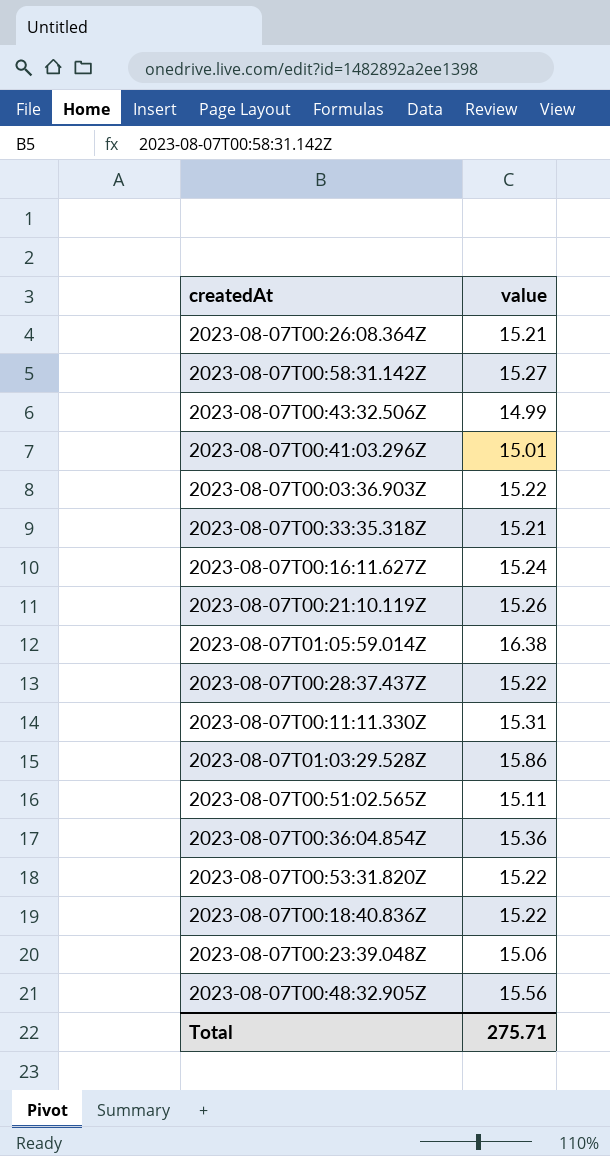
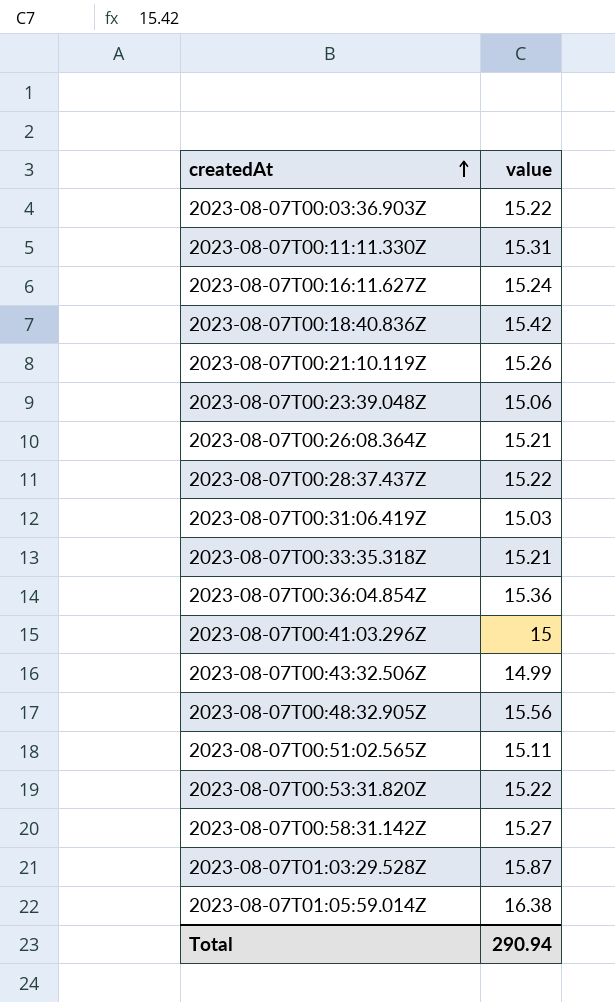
row order: none -> createdAt ascending
2023-08-07T00:18:40.836Z | value: 15.22 -> 15.42
row 2023-08-07T00:31:06.419Z: none -> 15.03
2023-08-07T00:41:03.296Z | value: 15.01 -> 15
2023-08-07T01:03:29.528Z | value: 15.86 -> 15.87
Total | value: 275.71 -> 290.94

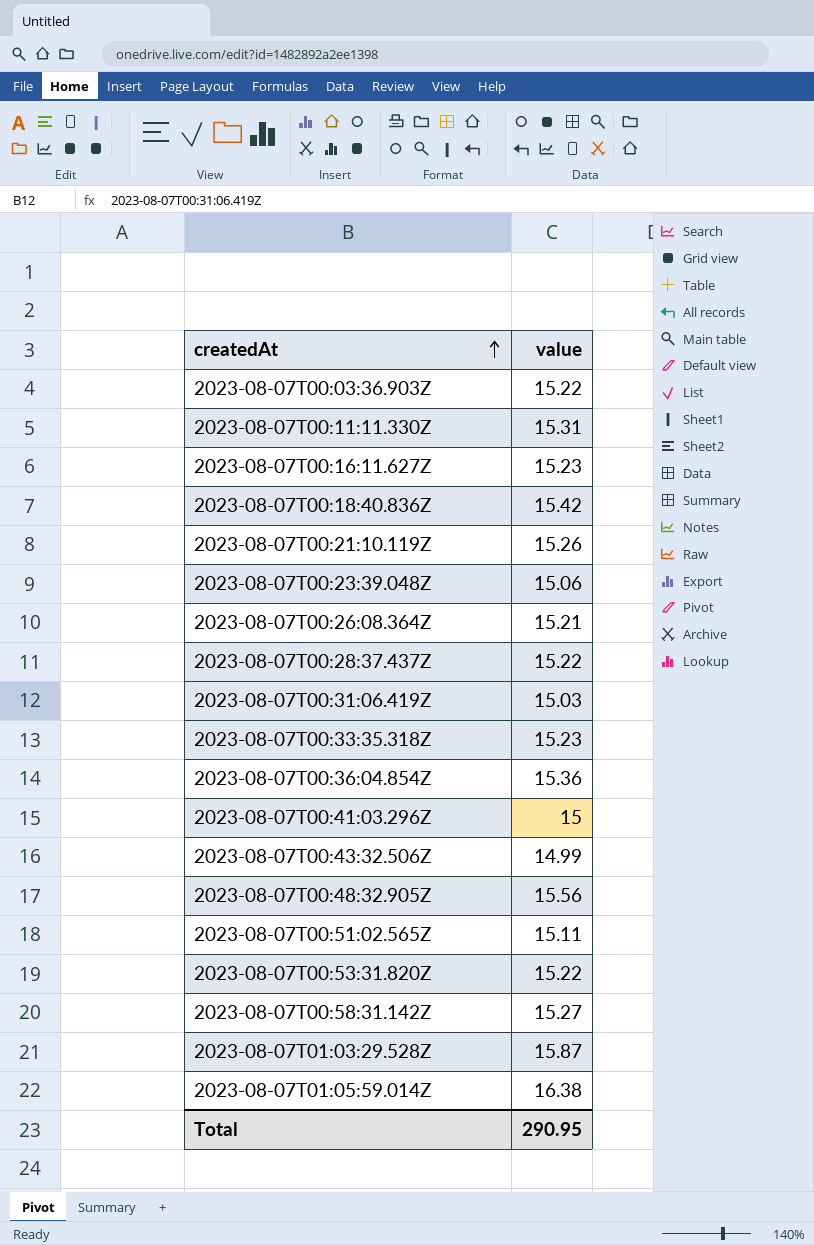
2023-08-07T00:16:11.627Z | value: 15.24 -> 15.23
2023-08-07T00:33:35.318Z | value: 15.21 -> 15.23
Total | value: 290.94 -> 290.95

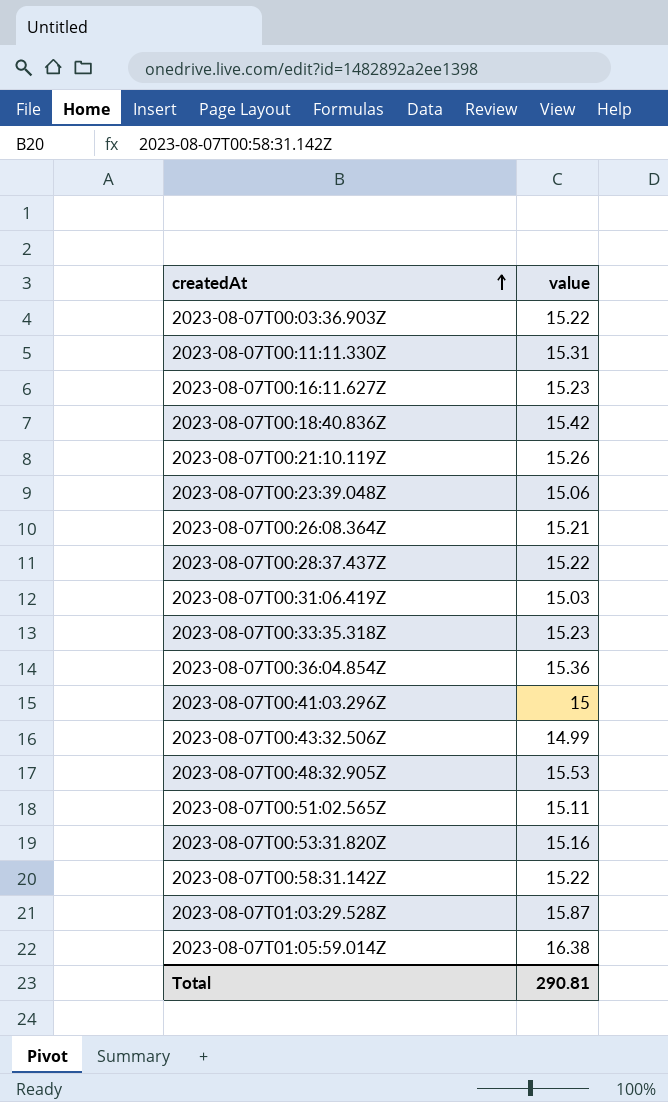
2023-08-07T00:48:32.905Z | value: 15.56 -> 15.53
2023-08-07T00:53:31.820Z | value: 15.22 -> 15.16
2023-08-07T00:58:31.142Z | value: 15.27 -> 15.22
Total | value: 290.95 -> 290.81

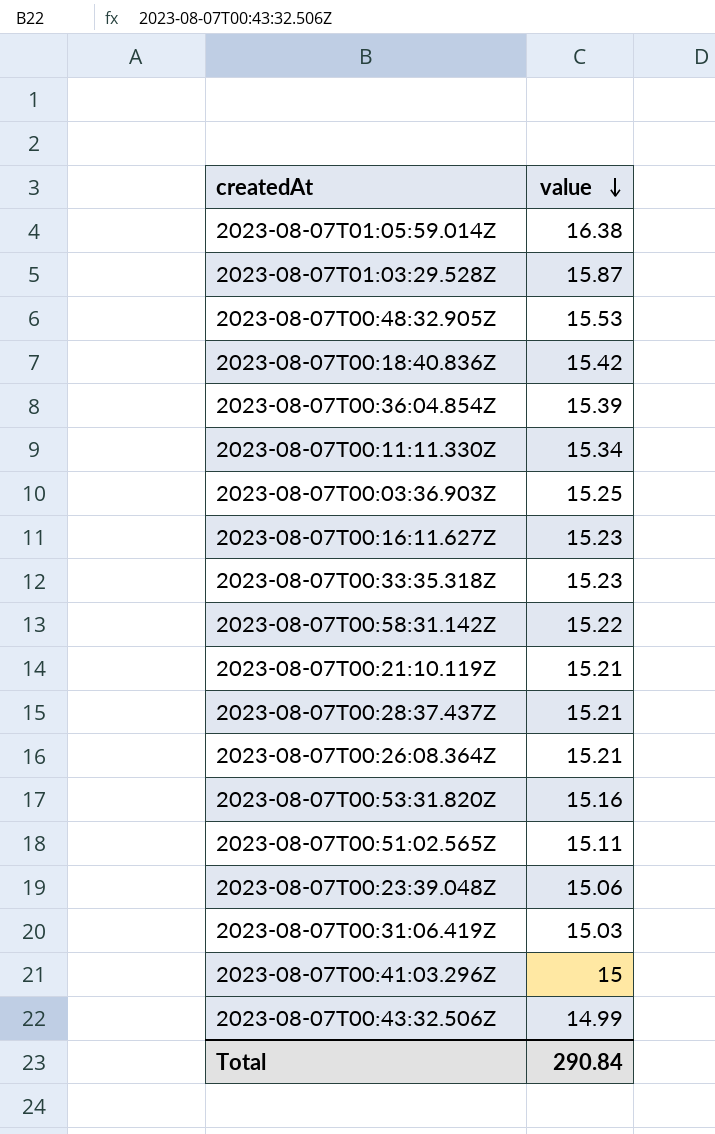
row order: createdAt ascending -> value descending
2023-08-07T00:36:04.854Z | value: 15.36 -> 15.39
2023-08-07T00:11:11.330Z | value: 15.31 -> 15.34
2023-08-07T00:03:36.903Z | value: 15.22 -> 15.25
2023-08-07T00:21:10.119Z | value: 15.26 -> 15.21
2023-08-07T00:28:37.437Z | value: 15.22 -> 15.21
Total | value: 290.81 -> 290.84

